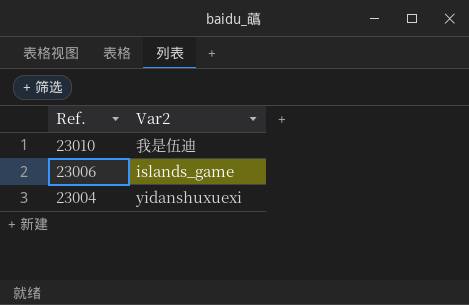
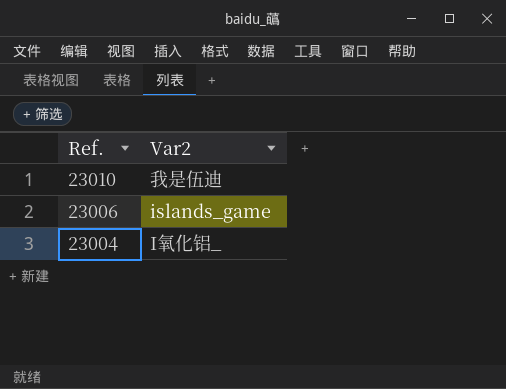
23004 | Var2: yidanshuxuexi -> I氧化铝_

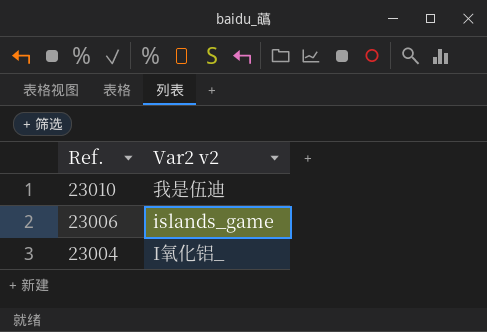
column name: Var2 -> Var2 v2

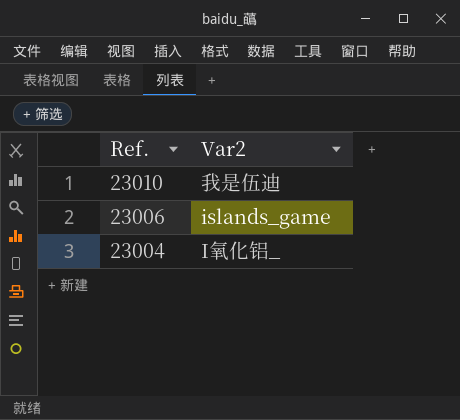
column name: Var2 v2 -> Var2

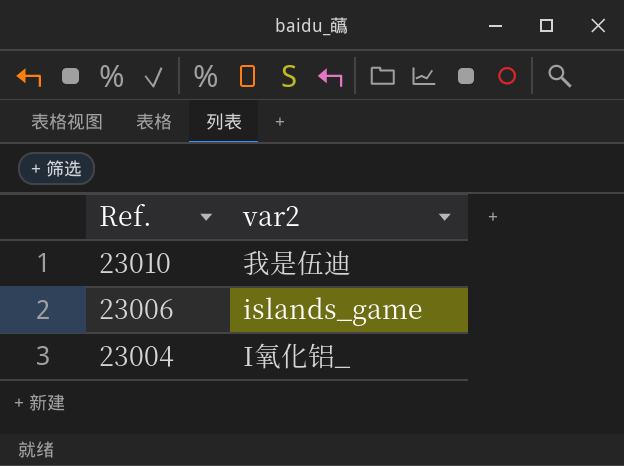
column name: Var2 -> var2

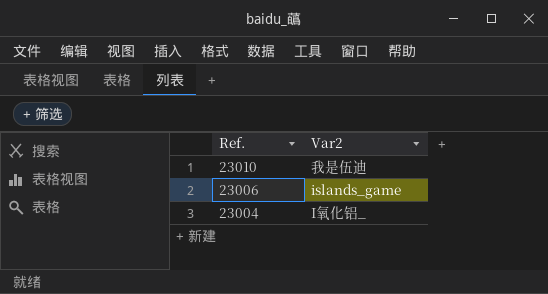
column name: var2 -> Var2

